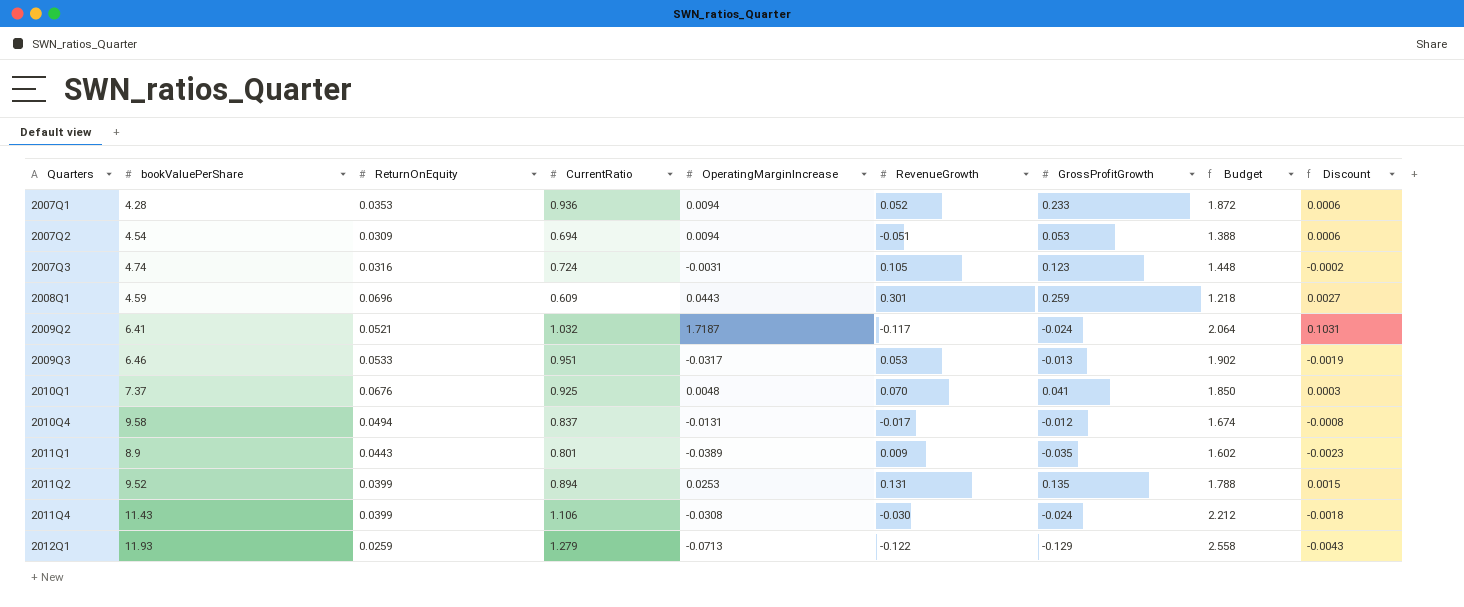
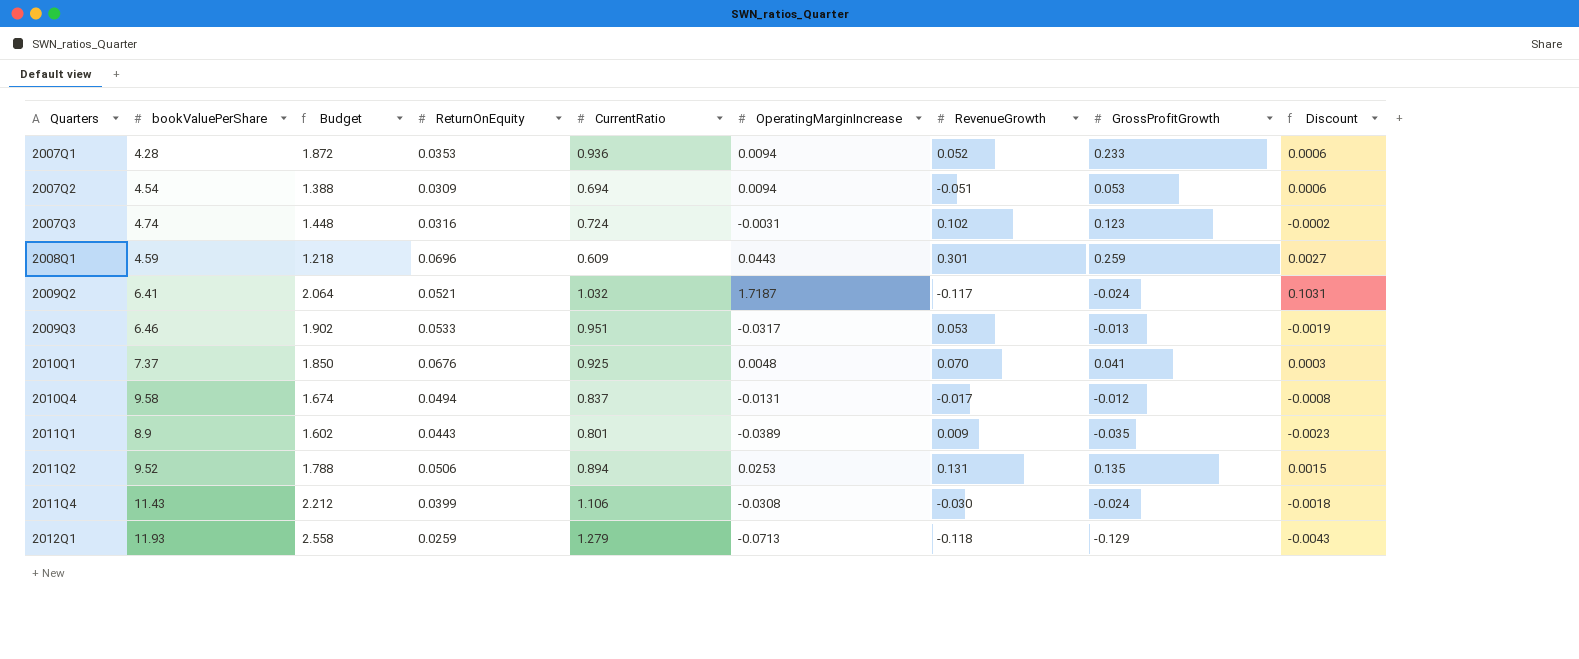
column Budget | position: 8 -> 3
2007Q3 | RevenueGrowth: 0.105 -> 0.102
2011Q2 | ReturnOnEquity: 0.0399 -> 0.0506
2012Q1 | RevenueGrowth: -0.122 -> -0.118

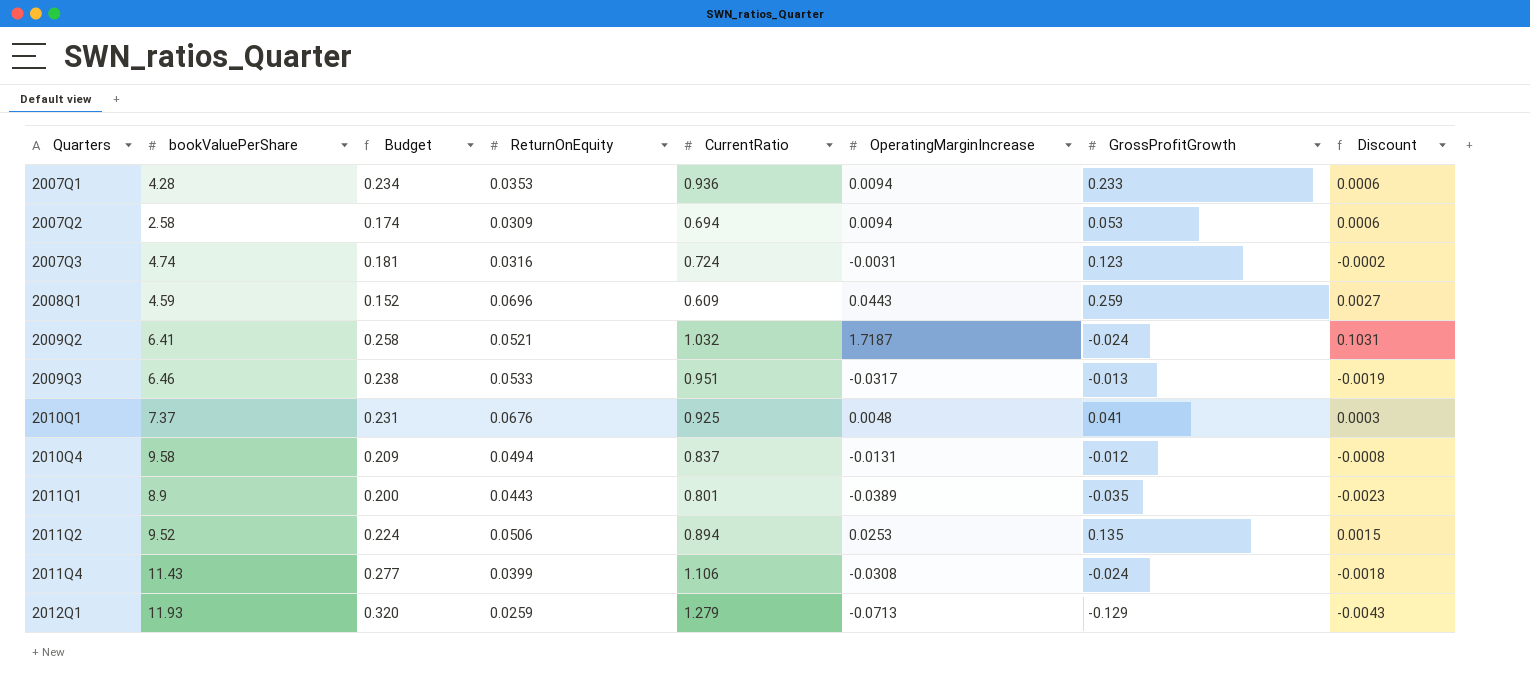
column RevenueGrowth | position: 7 -> none
column Budget | formula: [CurrentRatio] * 2 -> [CurrentRatio] * 0.25
2007Q2 | bookValuePerShare: 4.54 -> 2.58

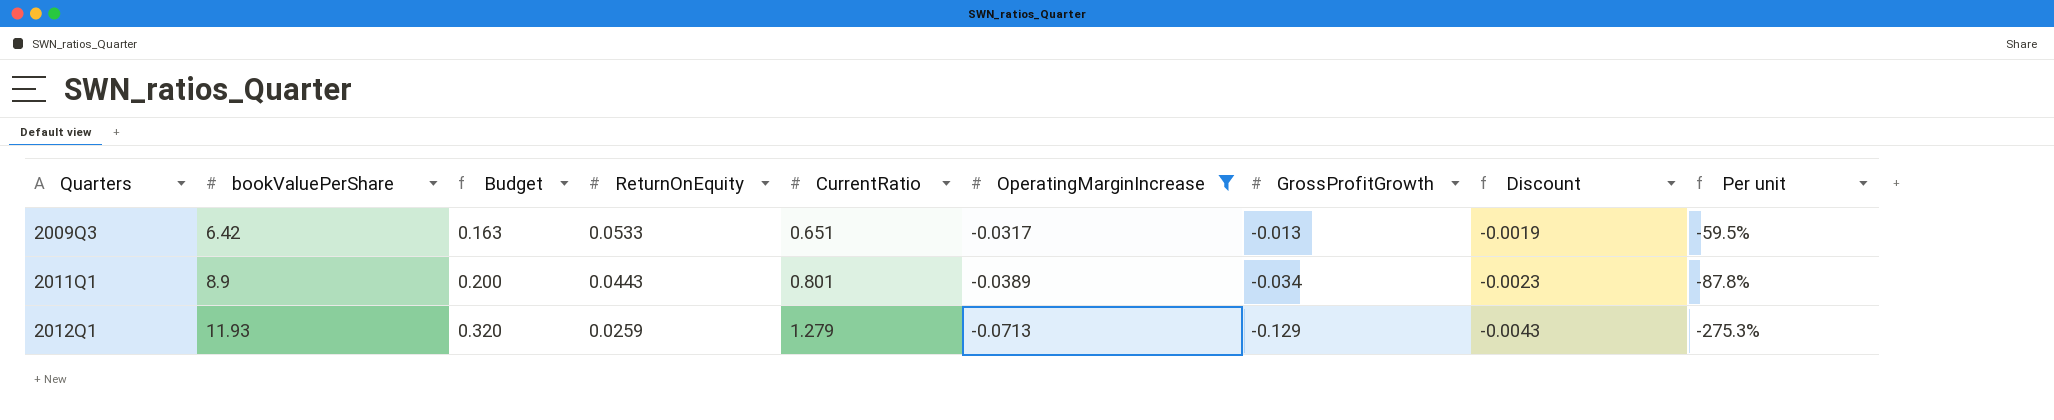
filter: none -> OperatingMarginIncrease <= -0.0317
column Per unit | formula: none -> [OperatingMarginIncrease] / [ReturnOnEquity]
2009Q3 | bookValuePerShare: 6.46 -> 6.42
2009Q3 | Budget: 0.238 -> 0.163
2009Q3 | CurrentRatio: 0.951 -> 0.651
2011Q1 | GrossProfitGrowth: -0.035 -> -0.034

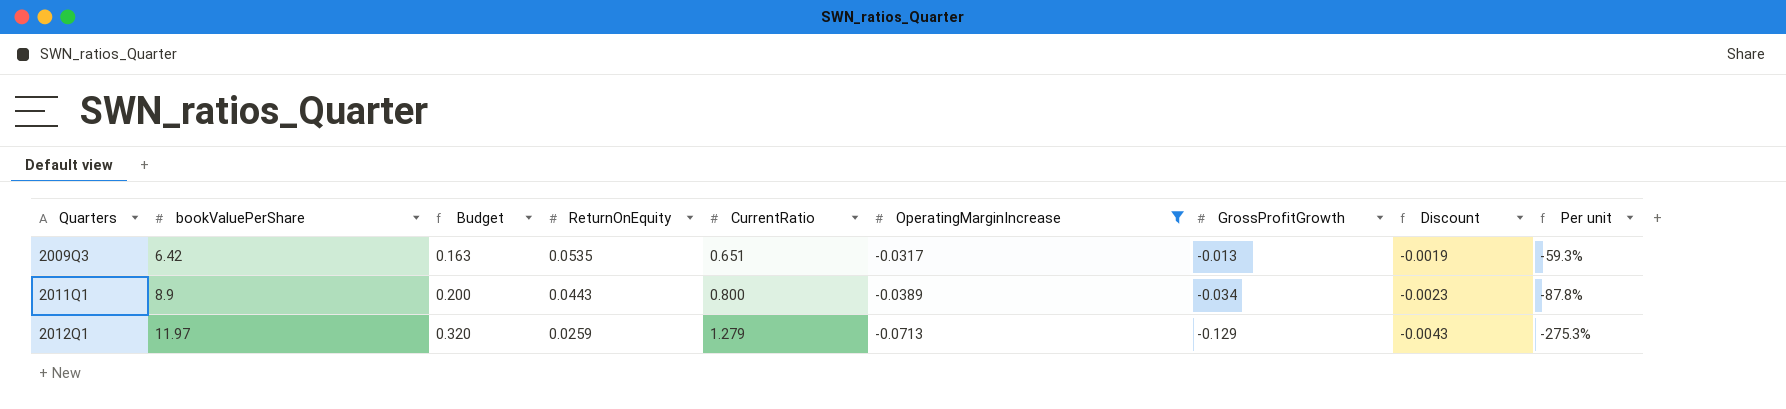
2009Q3 | ReturnOnEquity: 0.0533 -> 0.0535
2009Q3 | Per unit: -59.5% -> -59.3%
2011Q1 | CurrentRatio: 0.801 -> 0.800
2012Q1 | bookValuePerShare: 11.93 -> 11.97

